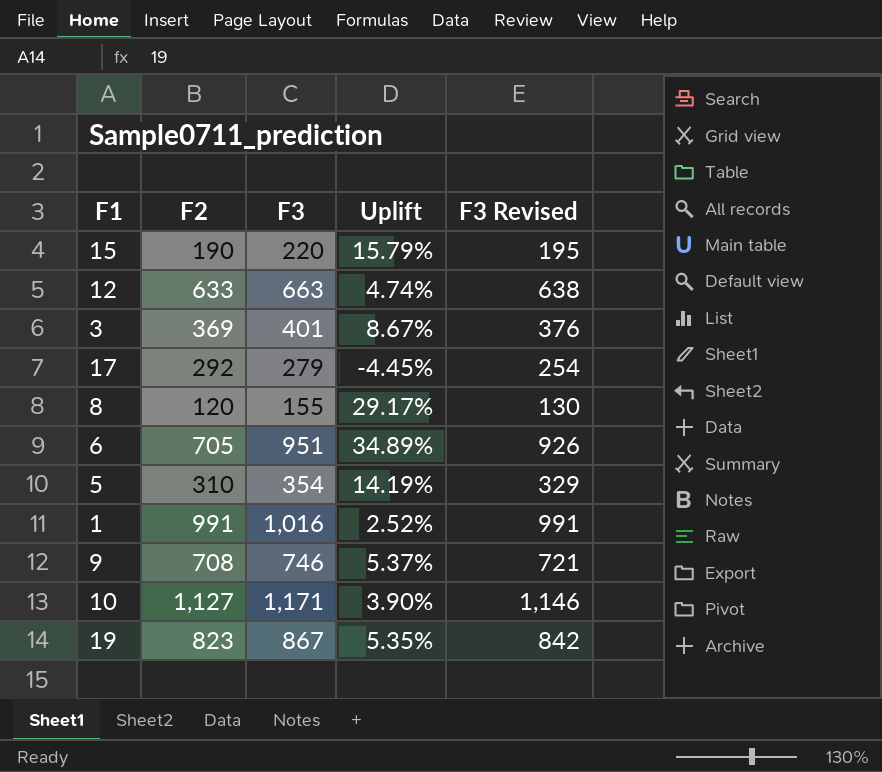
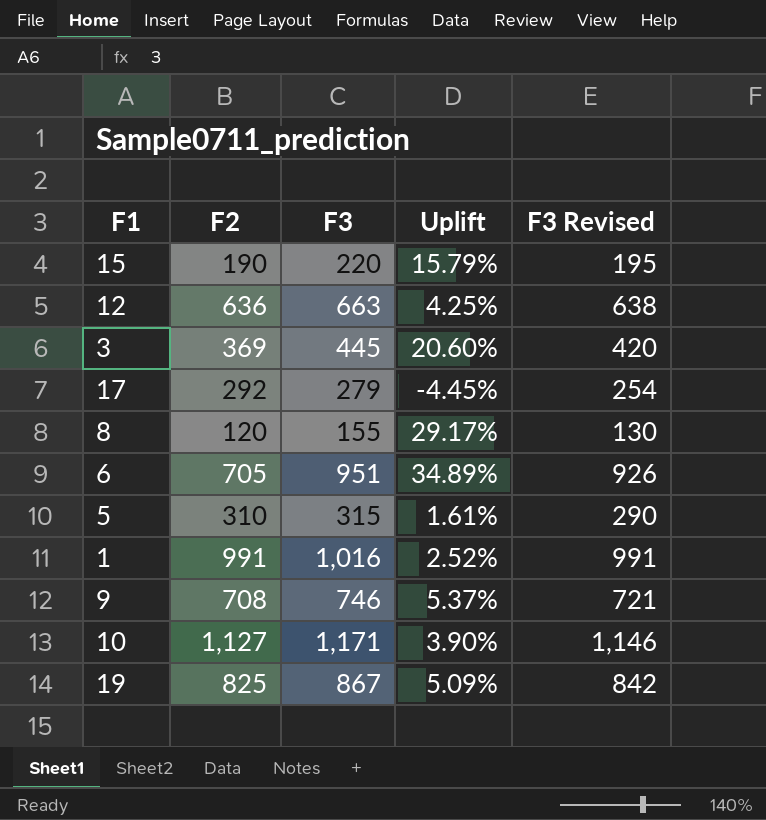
12 | F2: 633 -> 636
12 | Uplift: 4.74% -> 4.25%
3 | F3: 401 -> 445
3 | Uplift: 8.67% -> 20.60%
3 | F3 Revised: 376 -> 420
5 | F3: 354 -> 315
5 | Uplift: 14.19% -> 1.61%
5 | F3 Revised: 329 -> 290
19 | F2: 823 -> 825
19 | Uplift: 5.35% -> 5.09%

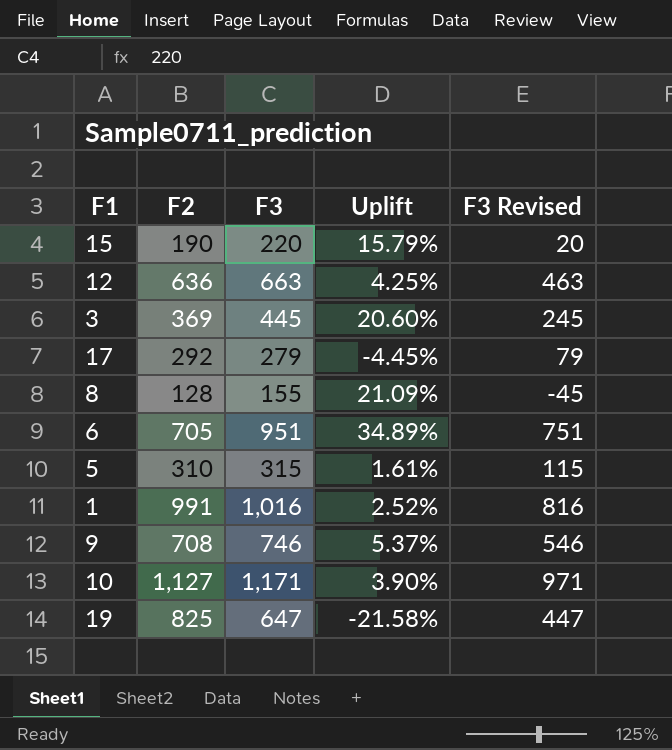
column F3 Revised | formula: [F3] - 25 -> [F3] - 200
8 | F2: 120 -> 128
8 | Uplift: 29.17% -> 21.09%
19 | F3: 867 -> 647
19 | Uplift: 5.09% -> -21.58%

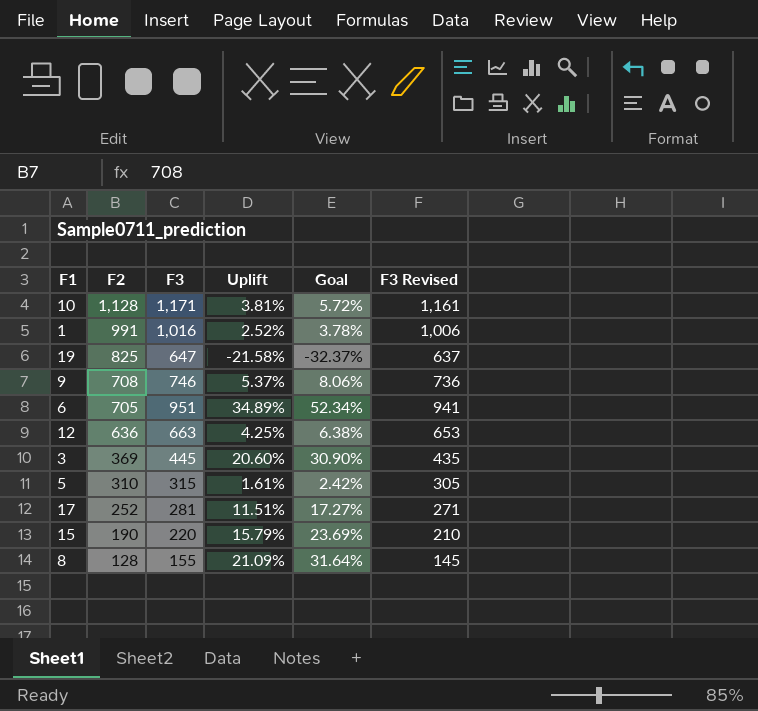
row order: none -> F2 descending
column Goal | formula: none -> [Uplift] * 1.5
column F3 Revised | formula: [F3] - 200 -> [F3] - 10
10 | F2: 1,127 -> 1,128
10 | Uplift: 3.90% -> 3.81%
17 | F2: 292 -> 252
17 | F3: 279 -> 281
17 | Uplift: -4.45% -> 11.51%

